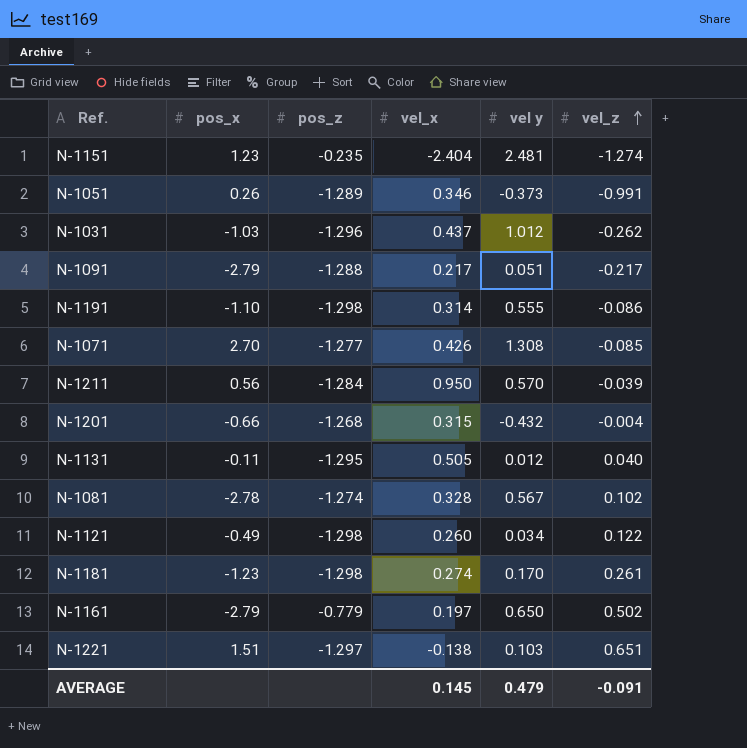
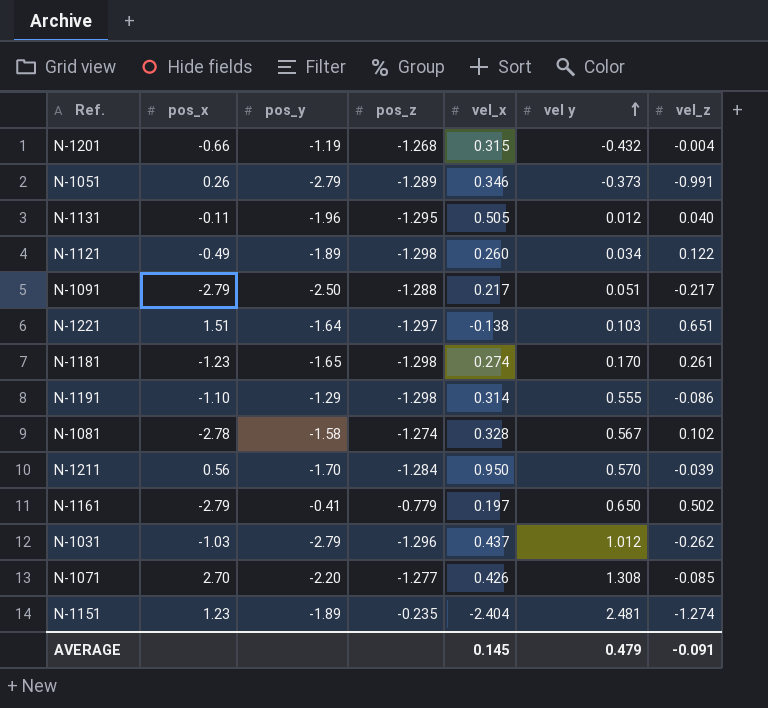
row order: vel_z ascending -> vel y ascending
column pos_y | position: none -> 3

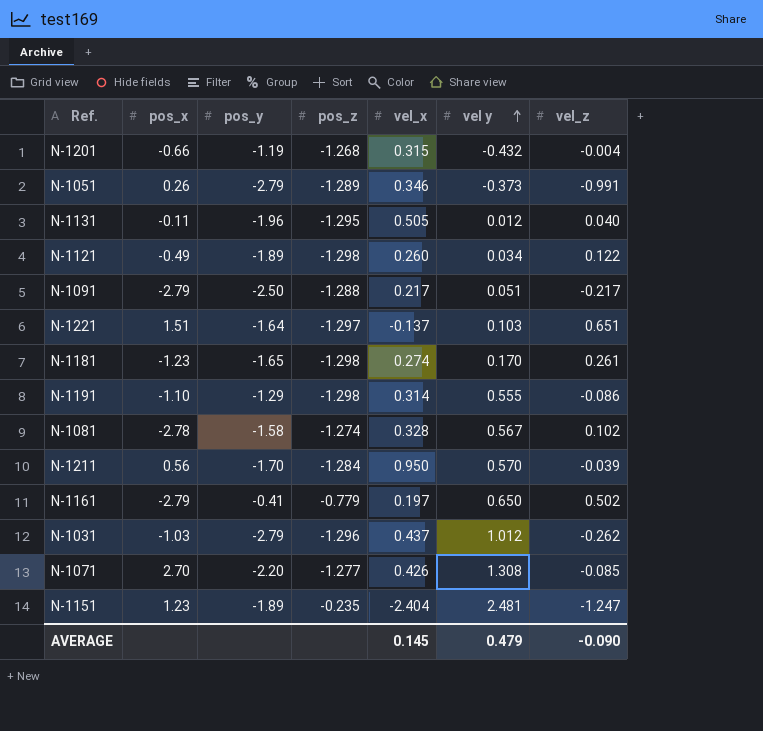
N-1221 | vel_x: -0.138 -> -0.137
N-1151 | vel_z: -1.274 -> -1.247
AVERAGE | vel_z: -0.091 -> -0.090

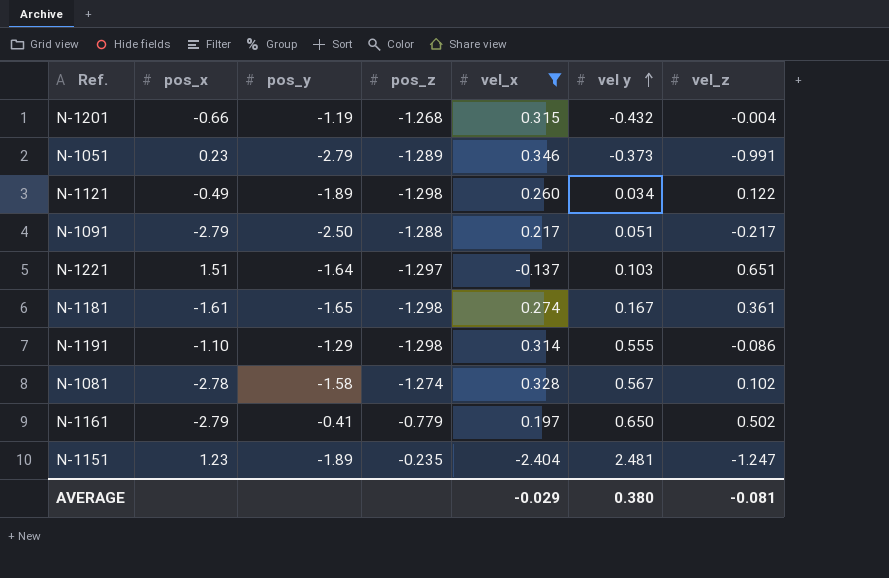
filter: none -> vel_x <= 0.346
N-1051 | pos_x: 0.26 -> 0.23
N-1181 | pos_x: -1.23 -> -1.61
N-1181 | vel y: 0.170 -> 0.167
N-1181 | vel_z: 0.261 -> 0.361
AVERAGE | vel_x: 0.145 -> -0.029
AVERAGE | vel y: 0.479 -> 0.380
AVERAGE | vel_z: -0.090 -> -0.081

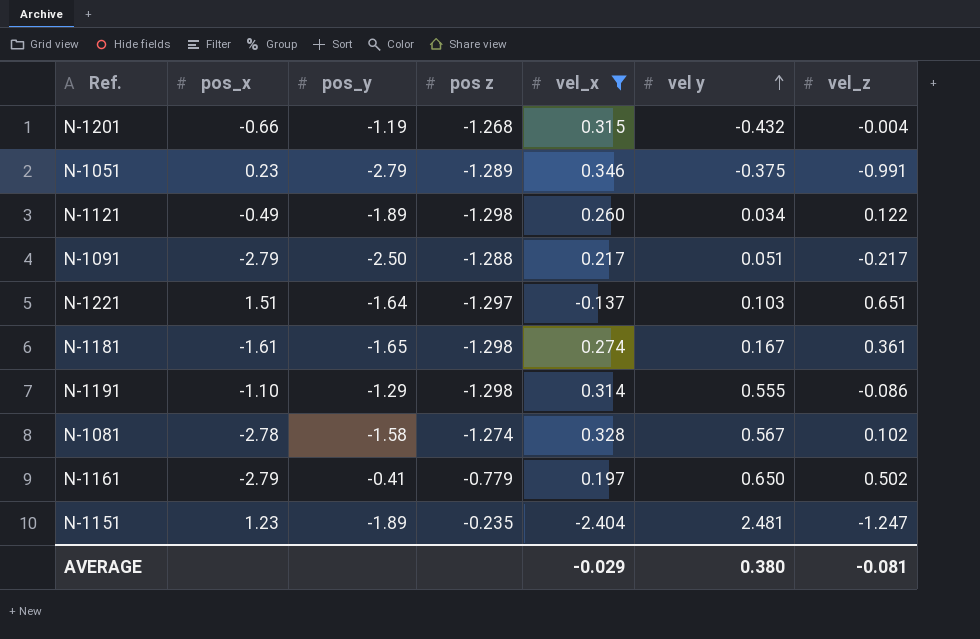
column name: pos_z -> pos z
N-1051 | vel y: -0.373 -> -0.375

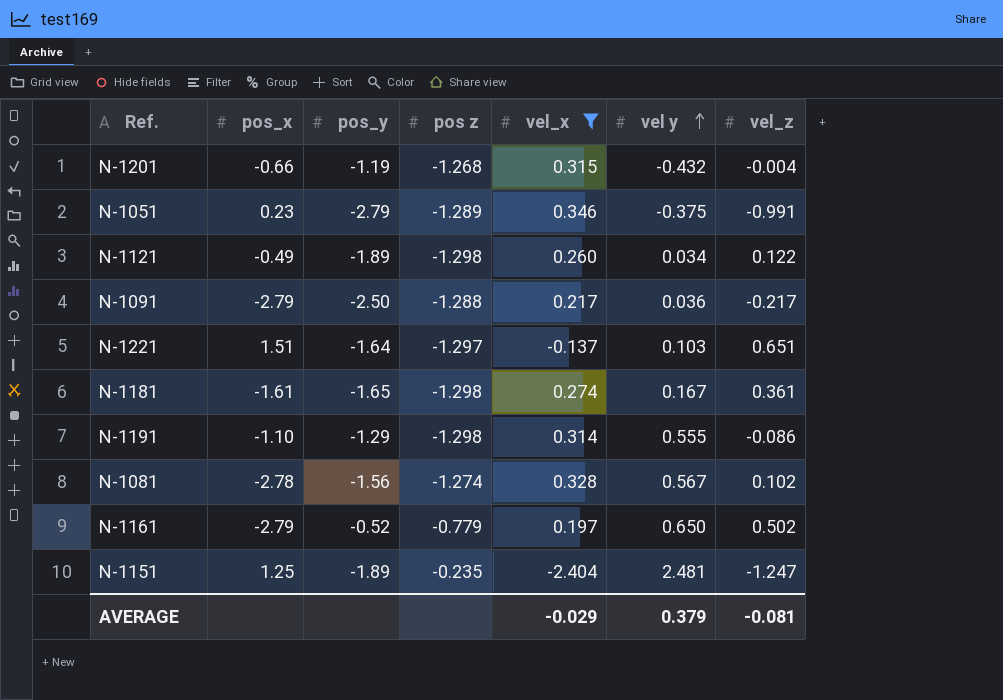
N-1091 | vel y: 0.051 -> 0.036
N-1081 | pos_y: -1.58 -> -1.56
N-1161 | pos_y: -0.41 -> -0.52
N-1151 | pos_x: 1.23 -> 1.25
AVERAGE | vel y: 0.380 -> 0.379

